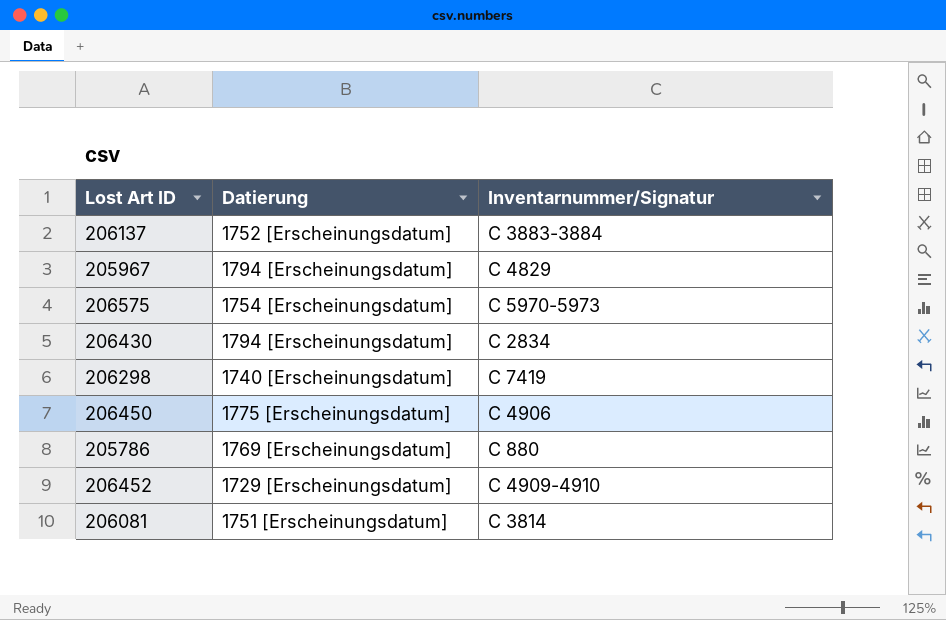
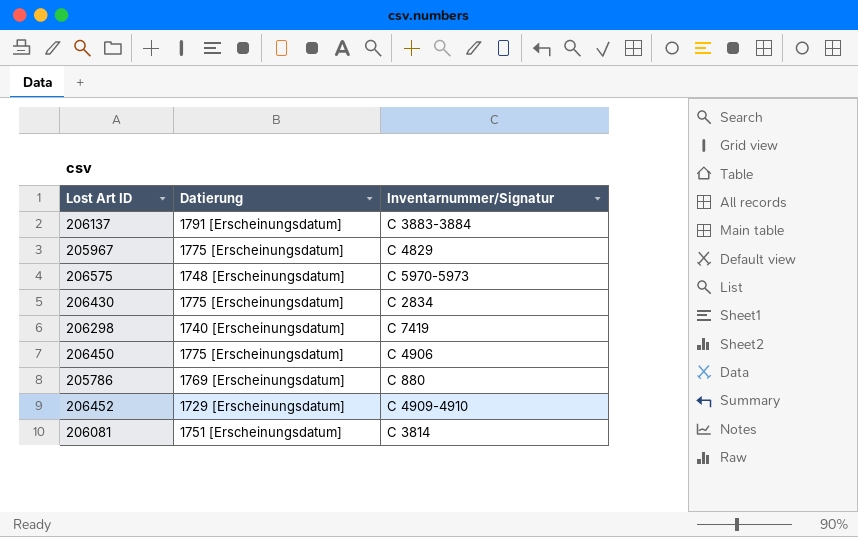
206137 | Datierung: 1752 [Erscheinungsdatum] -> 1791 [Erscheinungsdatum]
205967 | Datierung: 1794 [Erscheinungsdatum] -> 1775 [Erscheinungsdatum]
206575 | Datierung: 1754 [Erscheinungsdatum] -> 1748 [Erscheinungsdatum]
206430 | Datierung: 1794 [Erscheinungsdatum] -> 1775 [Erscheinungsdatum]

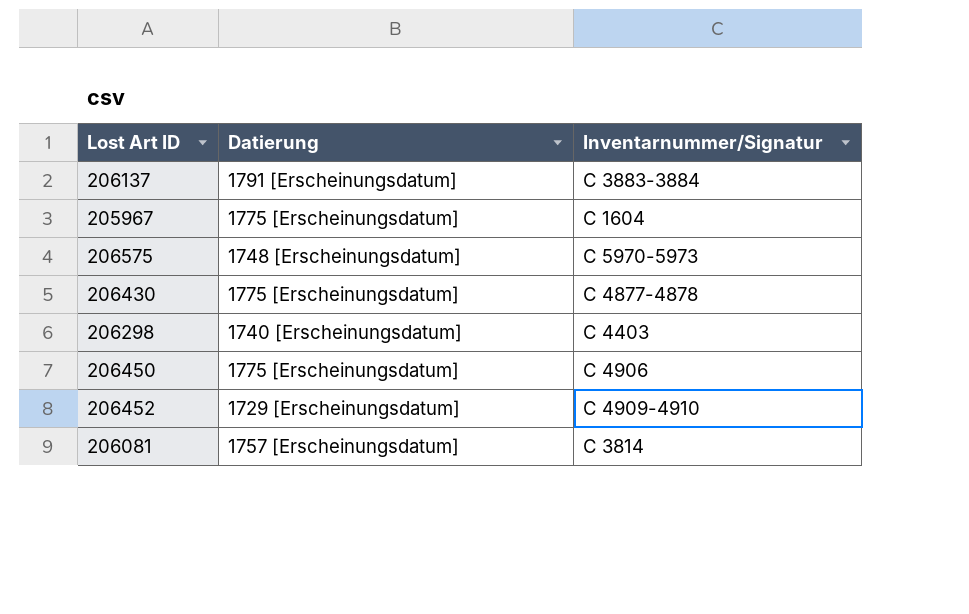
row 205786: 1769 [Erscheinungsdatum] | C 880 -> none
205967 | Inventarnummer/Signatur: C 4829 -> C 1604
206430 | Inventarnummer/Signatur: C 2834 -> C 4877-4878
206298 | Inventarnummer/Signatur: C 7419 -> C 4403
206081 | Datierung: 1751 [Erscheinungsdatum] -> 1757 [Erscheinungsdatum]

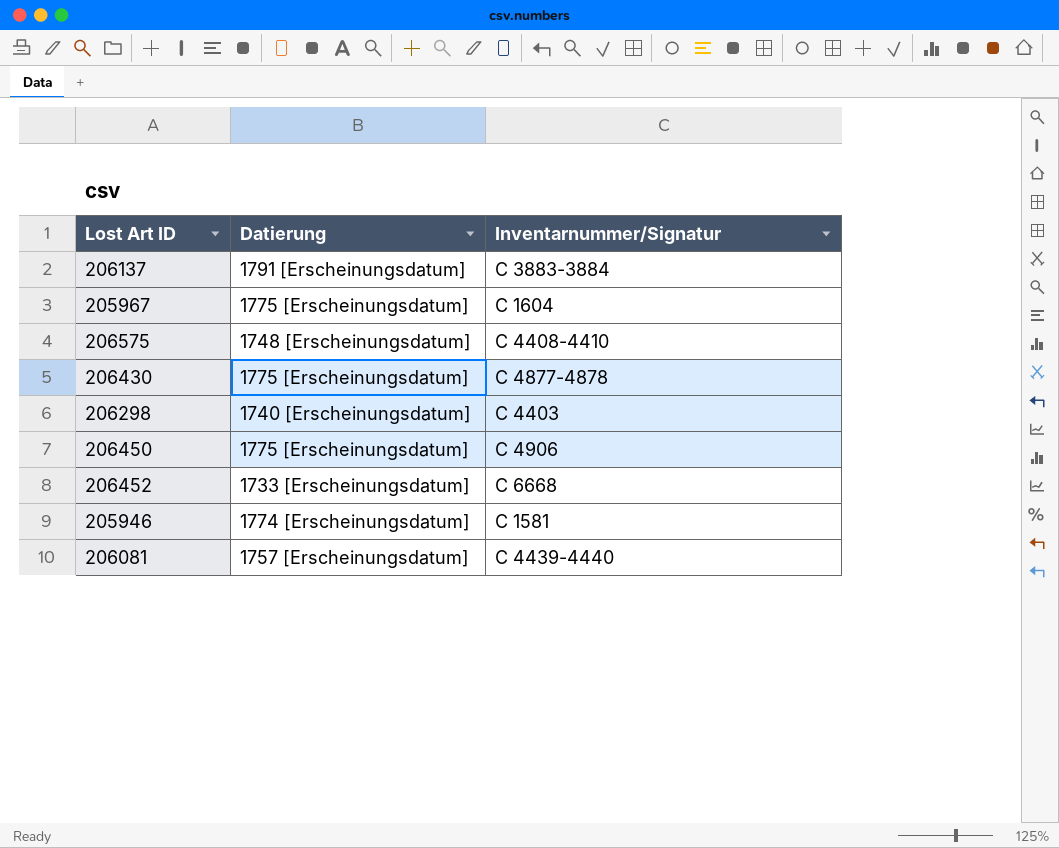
206575 | Inventarnummer/Signatur: C 5970-5973 -> C 4408-4410
206452 | Datierung: 1729 [Erscheinungsdatum] -> 1733 [Erscheinungsdatum]
206452 | Inventarnummer/Signatur: C 4909-4910 -> C 6668
row 205946: none -> 1774 [Erscheinungsdatum] | C 1581
206081 | Inventarnummer/Signatur: C 3814 -> C 4439-4440

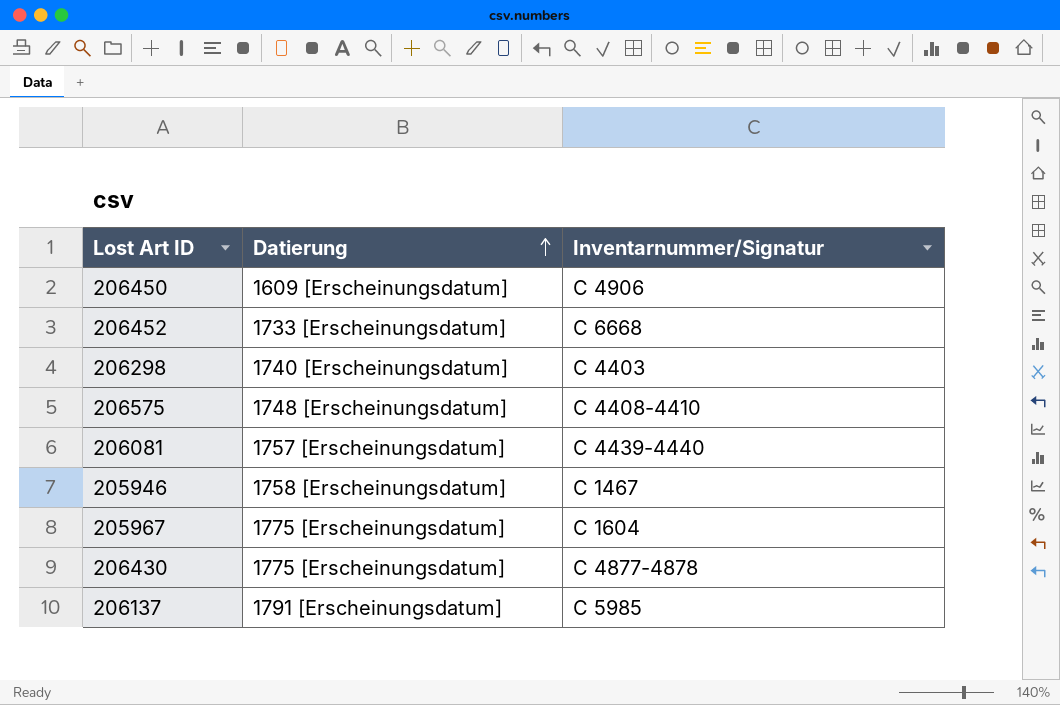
row order: none -> Datierung ascending
206450 | Datierung: 1775 [Erscheinungsdatum] -> 1609 [Erscheinungsdatum]
205946 | Datierung: 1774 [Erscheinungsdatum] -> 1758 [Erscheinungsdatum]
205946 | Inventarnummer/Signatur: C 1581 -> C 1467
206137 | Inventarnummer/Signatur: C 3883-3884 -> C 5985

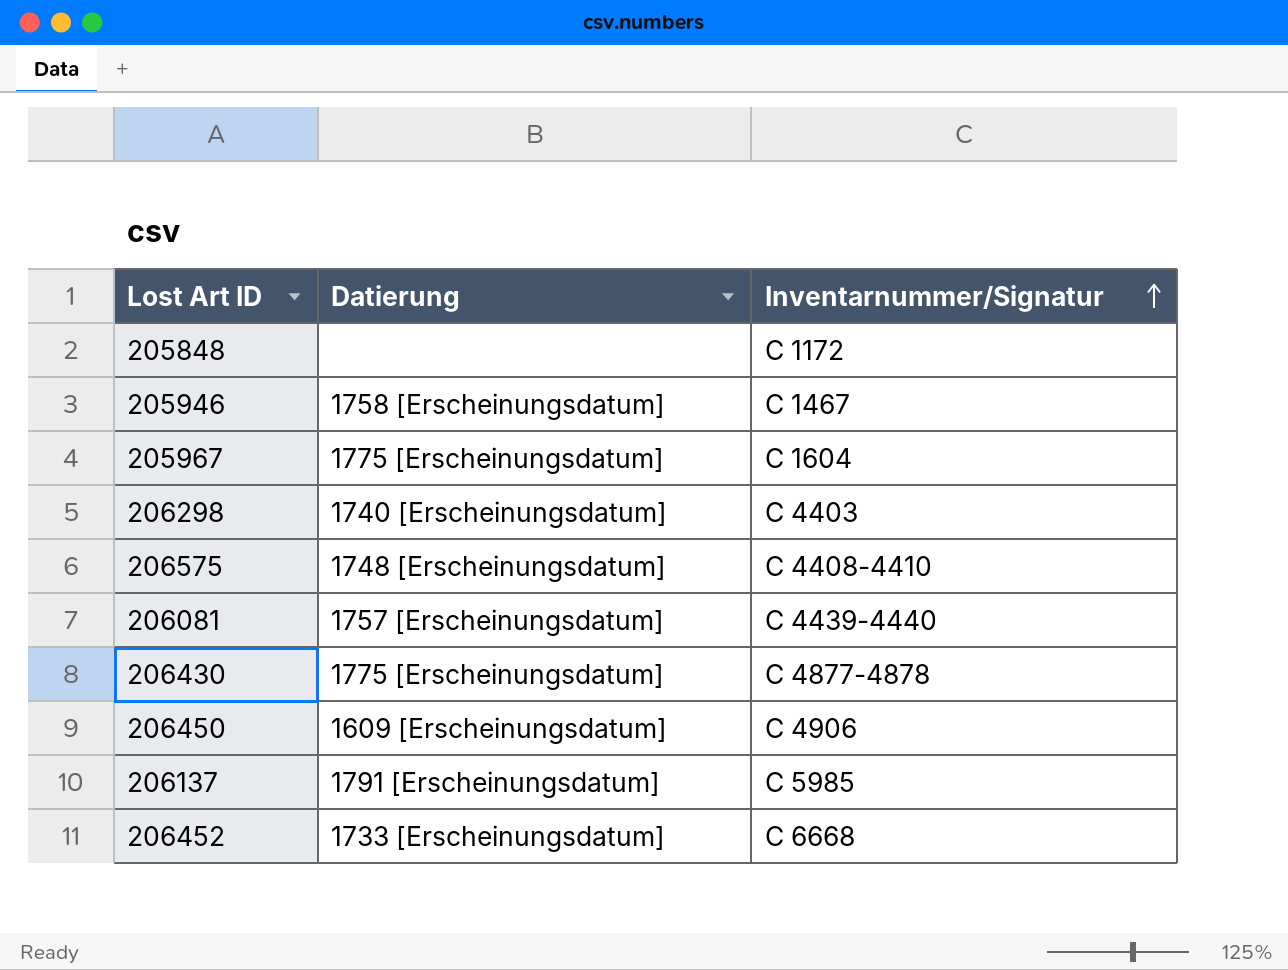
row order: Datierung ascending -> Inventarnummer/Signatur ascending
row 205848: none -> none | C 1172

